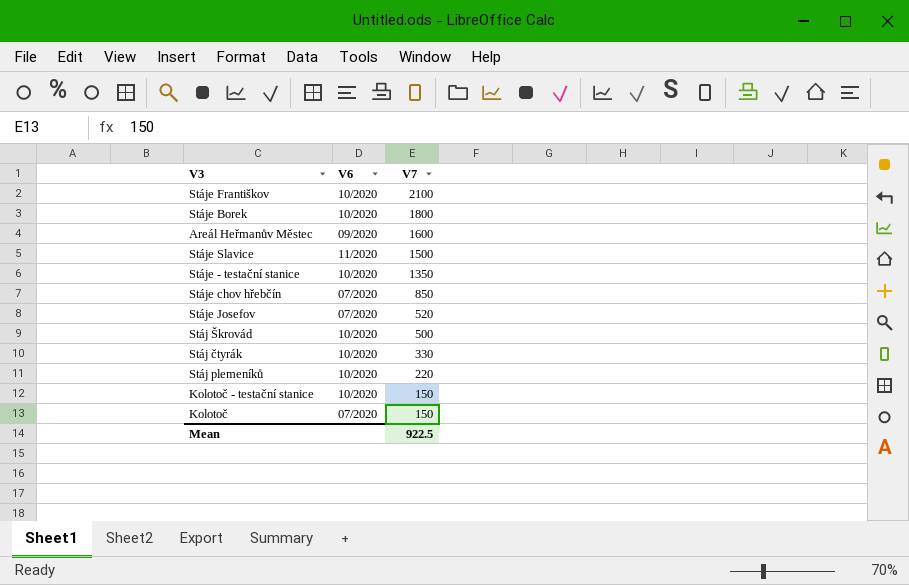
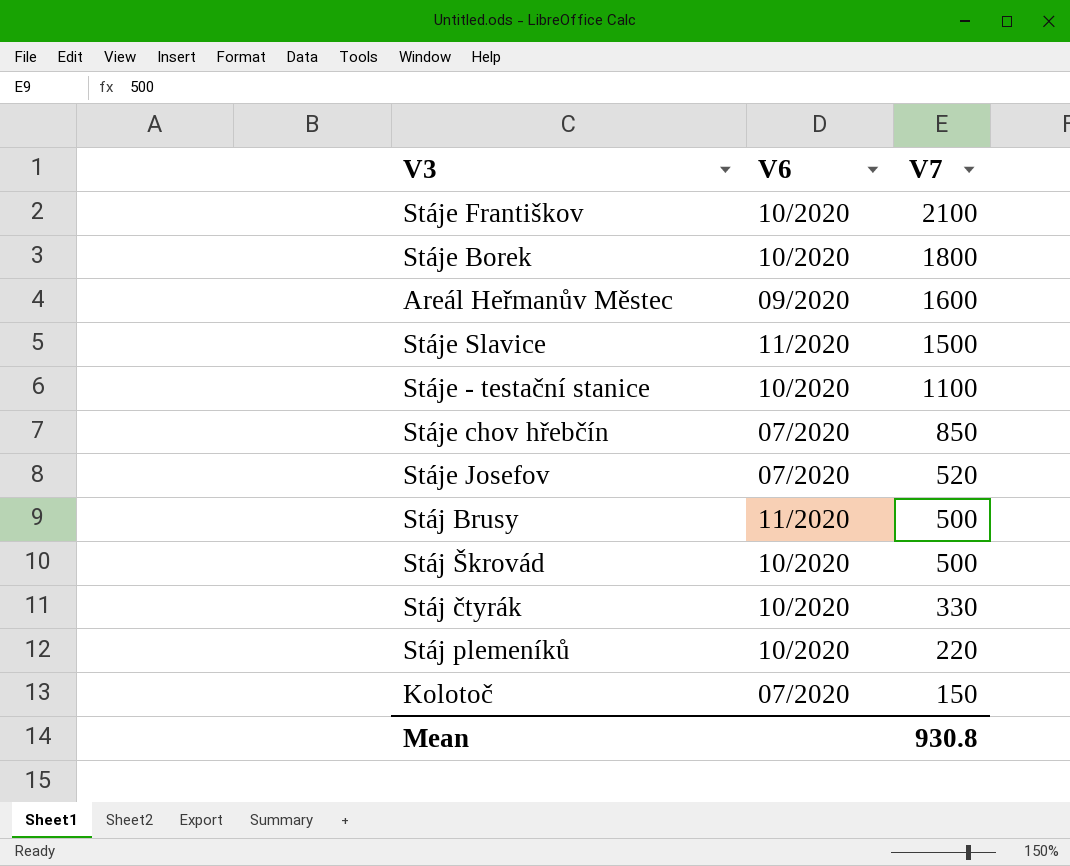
row Kolotoč - testační stanice: 10/2020 | 150 -> none
Stáje - testační stanice | V7: 1350 -> 1100
row Stáj Brusy: none -> 11/2020 | 500
Mean | V7: 922.5 -> 930.8

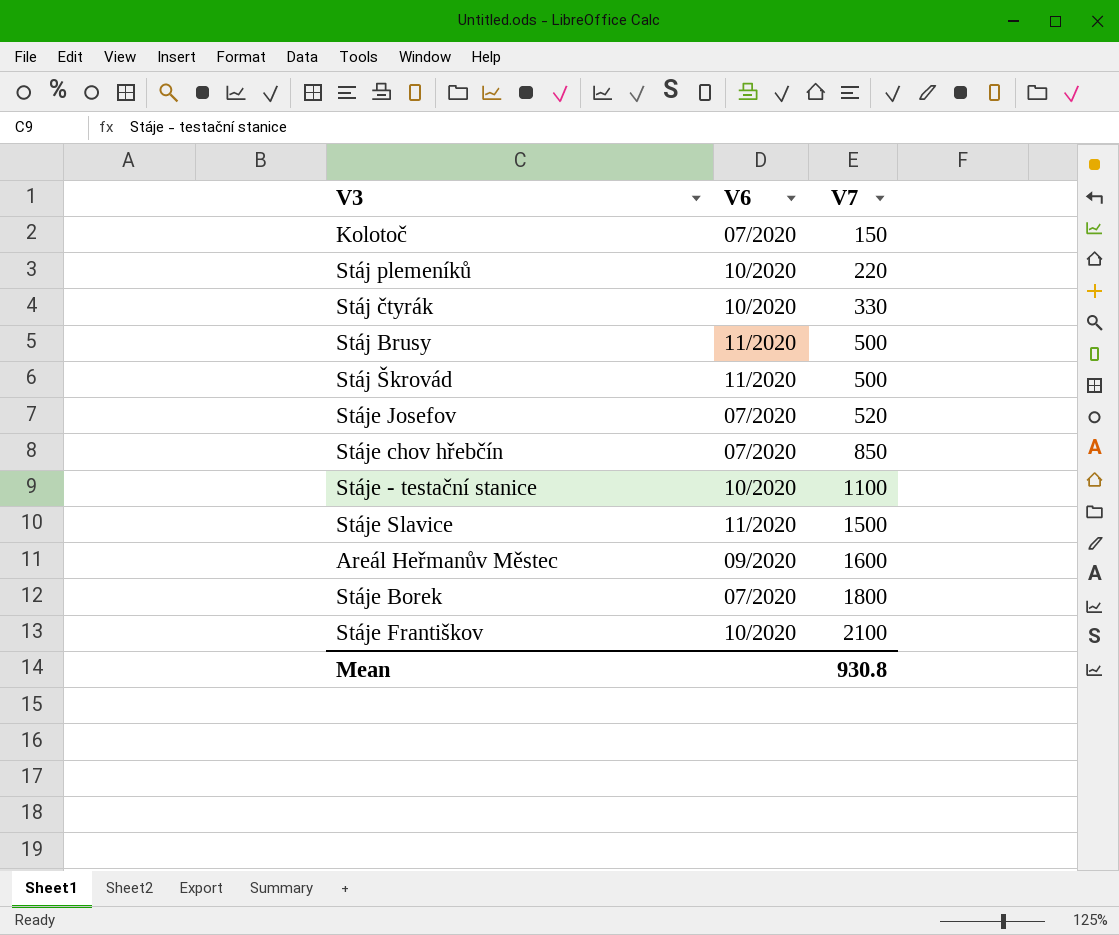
row order: V7 descending -> V7 ascending
Stáj Škrovád | V6: 10/2020 -> 11/2020
Stáje Borek | V6: 10/2020 -> 07/2020

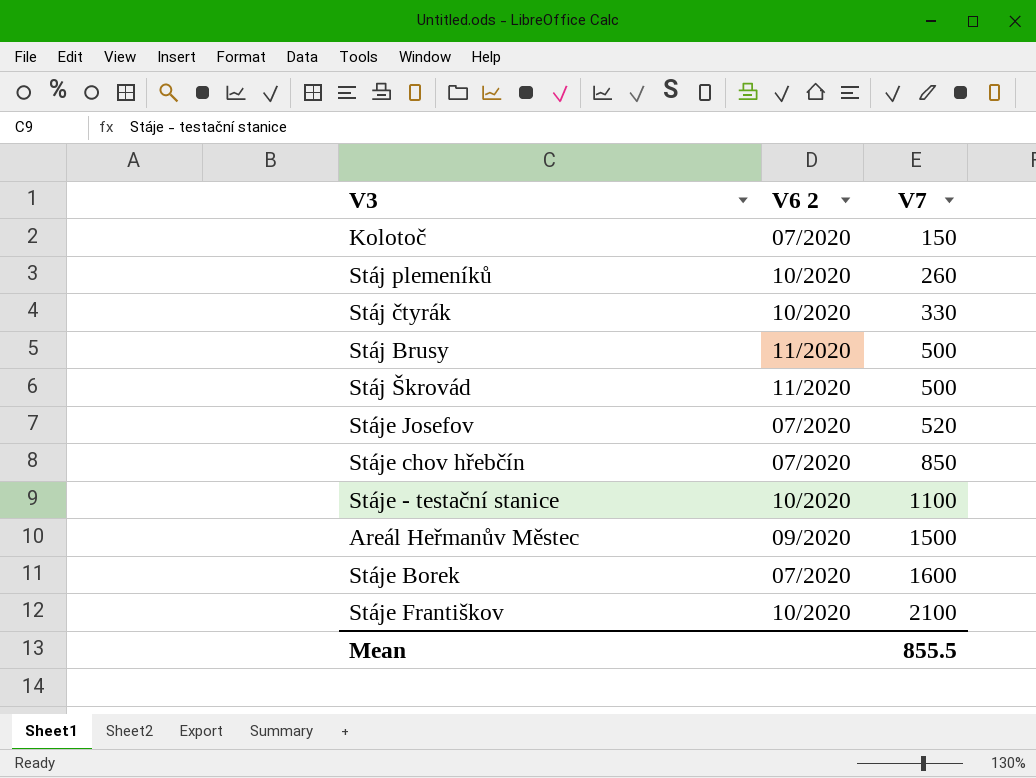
column name: V6 -> V6 2
row Stáje Slavice: 11/2020 | 1500 -> none
Stáj plemeníků | V7: 220 -> 260
Areál Heřmanův Městec | V7: 1600 -> 1500
Stáje Borek | V7: 1800 -> 1600
Mean | V7: 930.8 -> 855.5

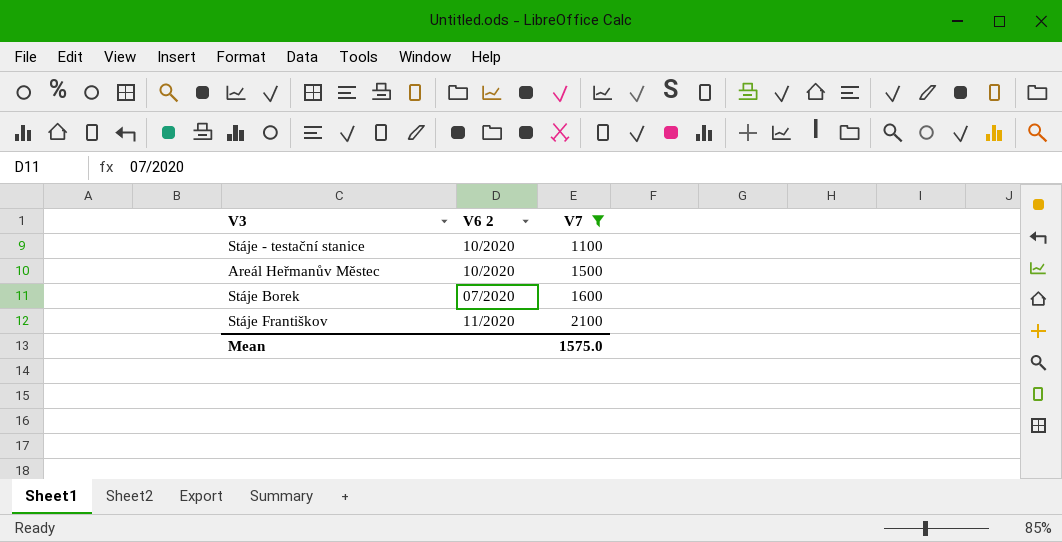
filter: none -> V7 >= 1100
Areál Heřmanův Městec | V6 2: 09/2020 -> 10/2020
Stáje Františkov | V6 2: 10/2020 -> 11/2020
Mean | V7: 855.5 -> 1575.0

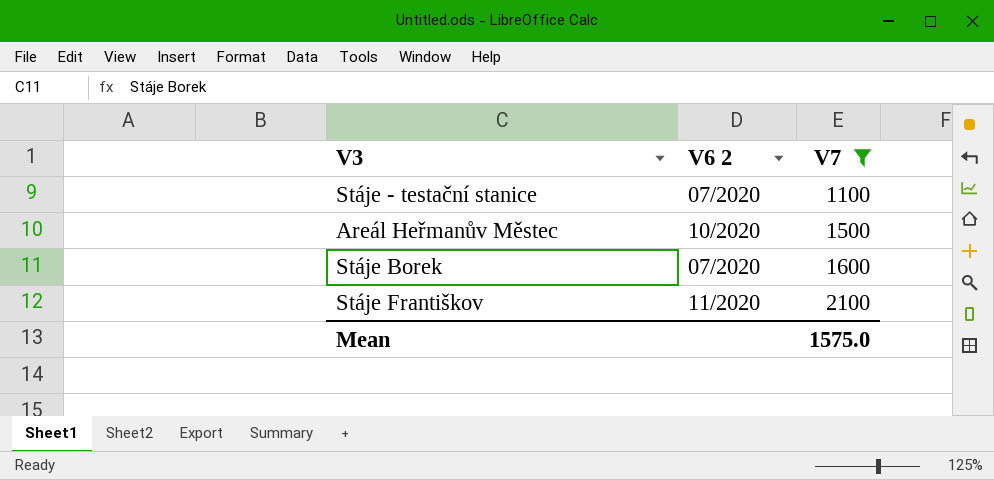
Stáje - testační stanice | V6 2: 10/2020 -> 07/2020

